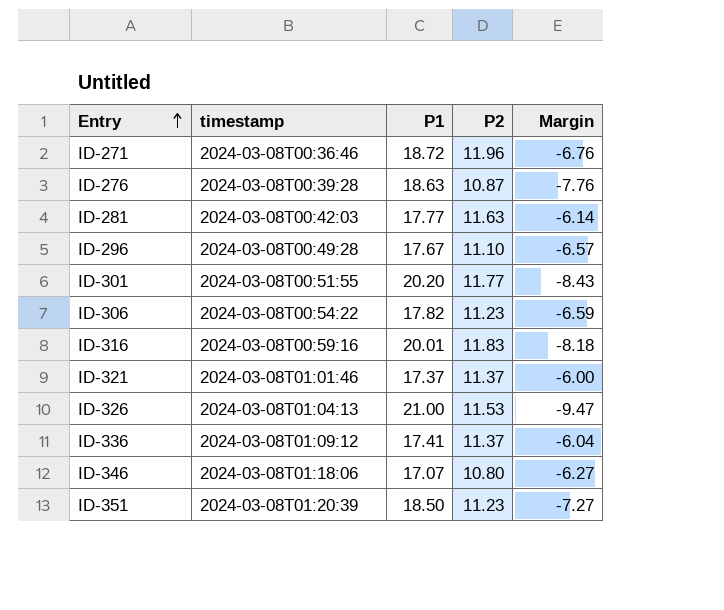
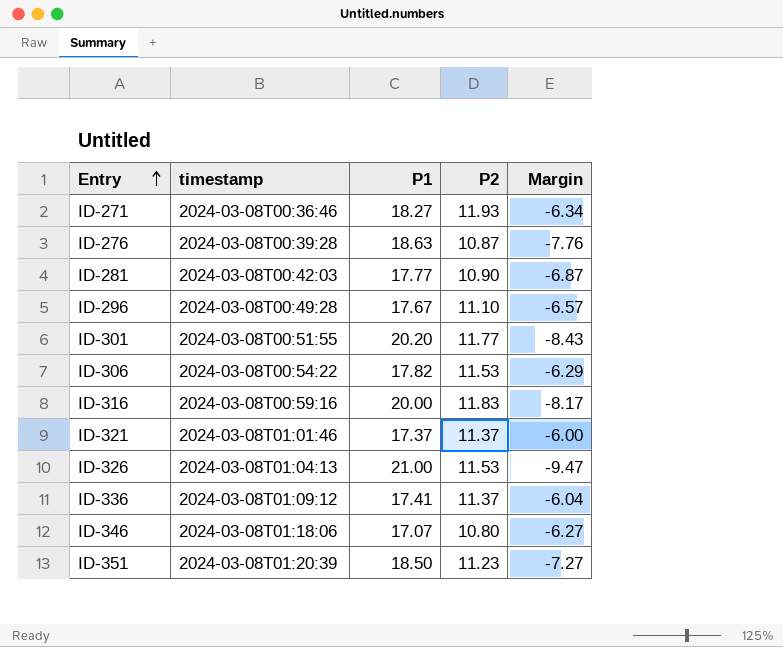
ID-271 | P1: 18.72 -> 18.27
ID-271 | P2: 11.96 -> 11.93
ID-271 | Margin: -6.76 -> -6.34
ID-281 | P2: 11.63 -> 10.90
ID-281 | Margin: -6.14 -> -6.87
ID-306 | P2: 11.23 -> 11.53
ID-306 | Margin: -6.59 -> -6.29
ID-316 | P1: 20.01 -> 20.00
ID-316 | Margin: -8.18 -> -8.17

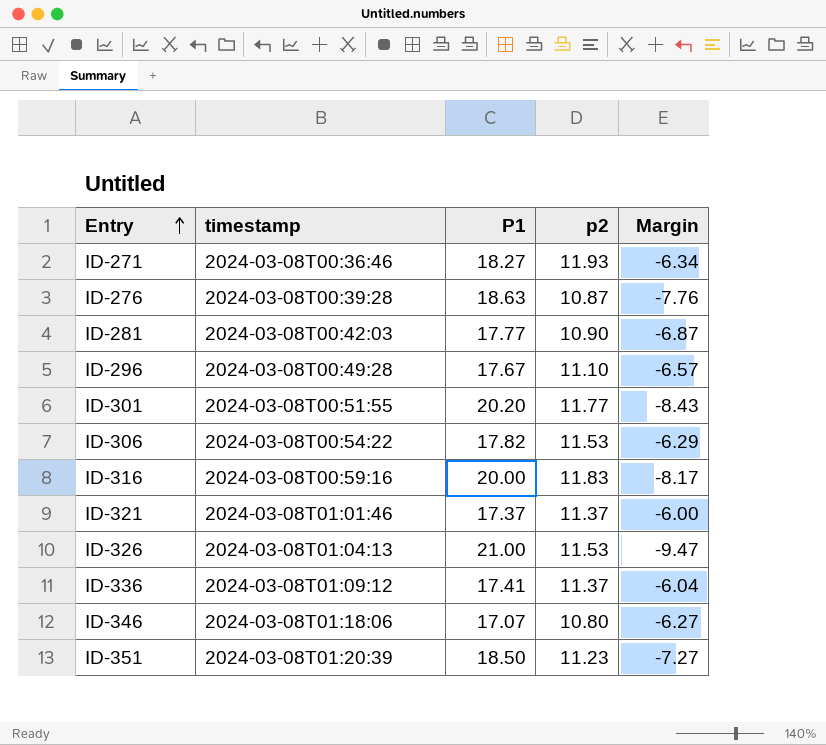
column name: P2 -> p2

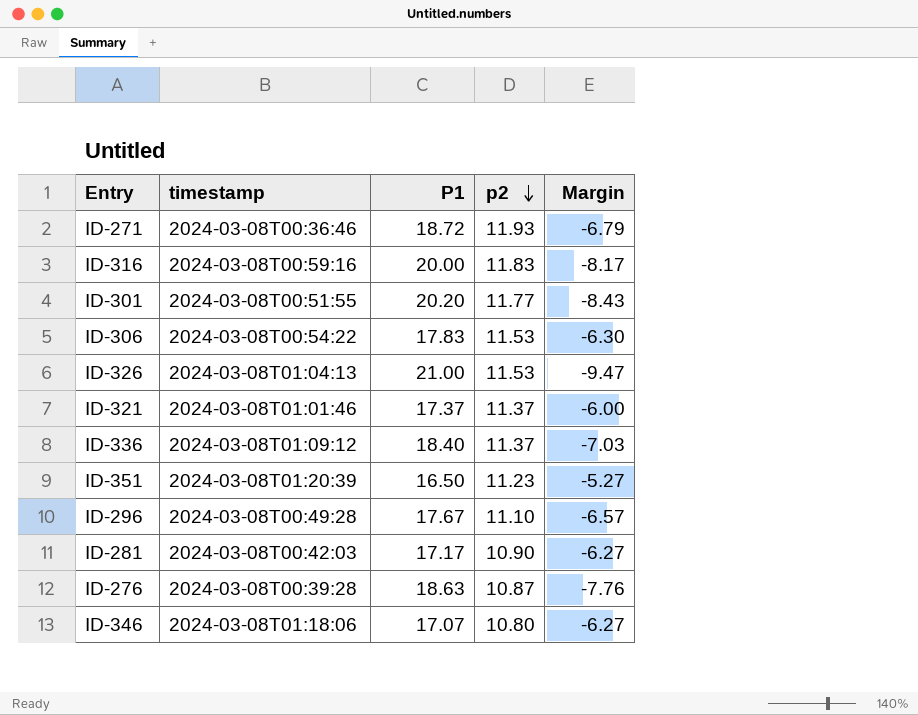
row order: Entry ascending -> p2 descending
ID-271 | P1: 18.27 -> 18.72
ID-271 | Margin: -6.34 -> -6.79
ID-306 | P1: 17.82 -> 17.83
ID-306 | Margin: -6.29 -> -6.30
ID-336 | P1: 17.41 -> 18.40
ID-336 | Margin: -6.04 -> -7.03
ID-351 | P1: 18.50 -> 16.50
ID-351 | Margin: -7.27 -> -5.27
ID-281 | P1: 17.77 -> 17.17
ID-281 | Margin: -6.87 -> -6.27

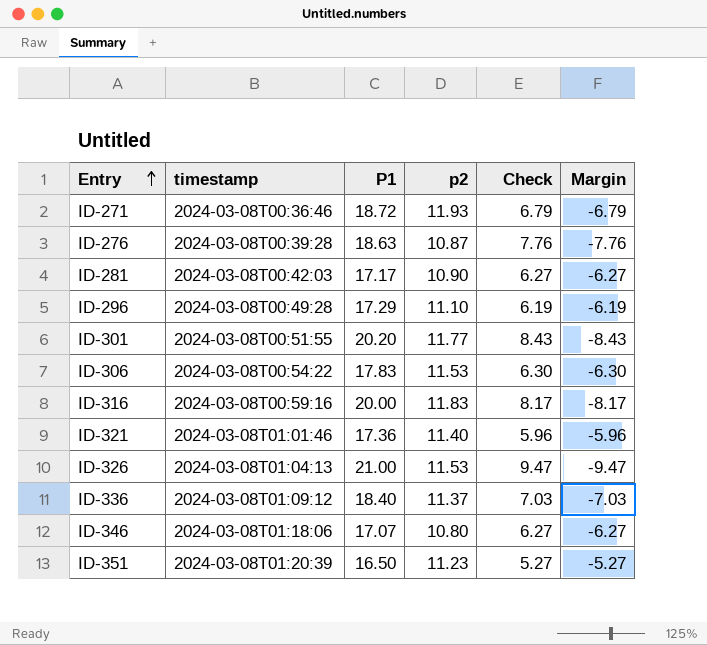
row order: p2 descending -> Entry ascending
column Check | formula: none -> [P1] - [p2]
ID-296 | P1: 17.67 -> 17.29
ID-296 | Margin: -6.57 -> -6.19
ID-321 | P1: 17.37 -> 17.36
ID-321 | p2: 11.37 -> 11.40
ID-321 | Margin: -6.00 -> -5.96

